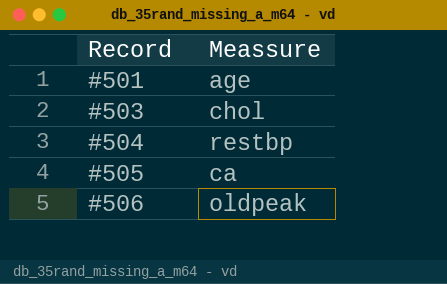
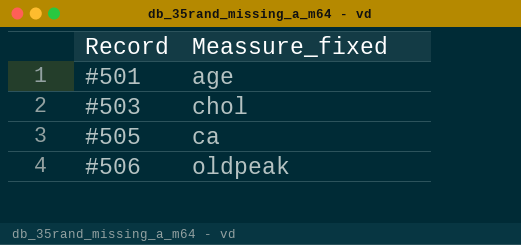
column name: Meassure -> Meassure_fixed
row #504: restbp -> none

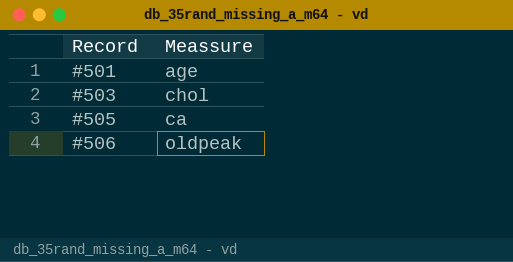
column name: Meassure_fixed -> Meassure

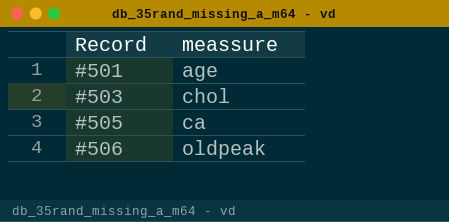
column name: Meassure -> meassure

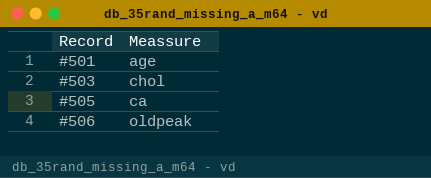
column name: meassure -> Meassure

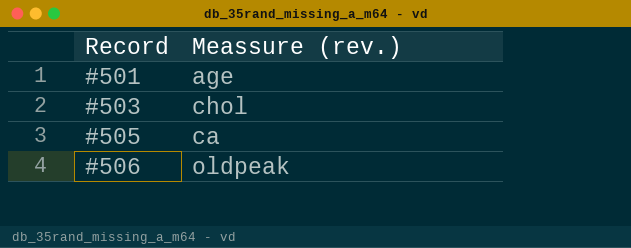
column name: Meassure -> Meassure (rev.)

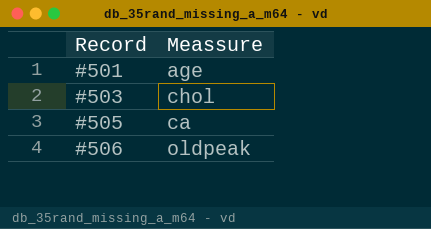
column name: Meassure (rev.) -> Meassure

